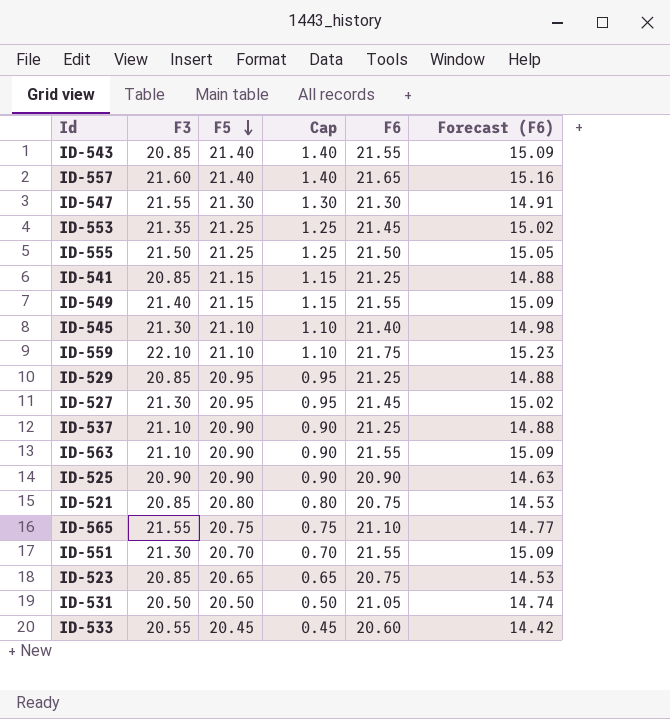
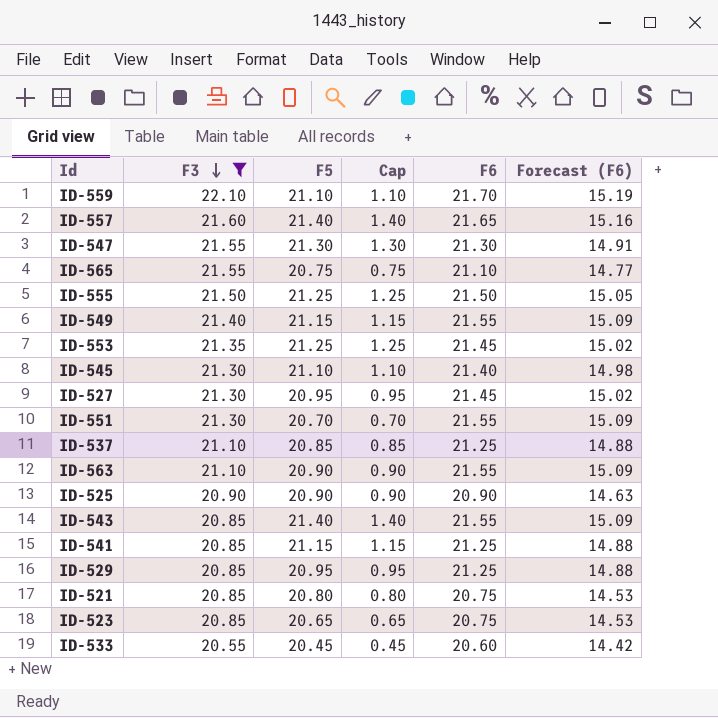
filter: none -> F3 != 20.50
row order: F5 descending -> F3 descending
ID-559 | F6: 21.75 -> 21.70
ID-559 | Forecast (F6): 15.23 -> 15.19
ID-537 | F5: 20.90 -> 20.85
ID-537 | Cap: 0.90 -> 0.85

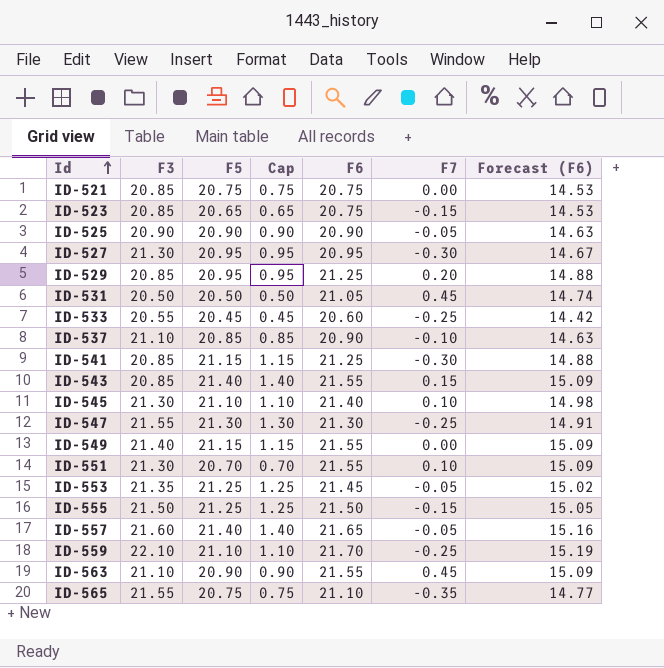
filter: F3 != 20.50 -> none
row order: F3 descending -> Id ascending
column F7 | position: none -> 6
ID-521 | F5: 20.80 -> 20.75
ID-521 | Cap: 0.80 -> 0.75
ID-527 | F6: 21.45 -> 20.95
ID-527 | Forecast (F6): 15.02 -> 14.67
ID-537 | F6: 21.25 -> 20.90
ID-537 | Forecast (F6): 14.88 -> 14.63

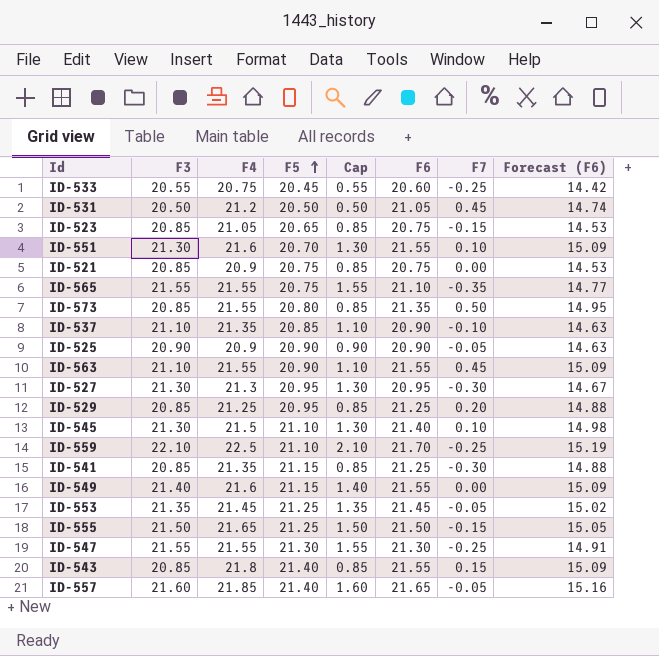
row order: Id ascending -> F5 ascending
column F4 | position: none -> 3
column Cap | formula: [F5] - 20 -> [F3] - 20
row ID-573: none -> 20.85 | 21.55 | 20.80 | 0.85 | 21.35 | 0.50 | 14.95

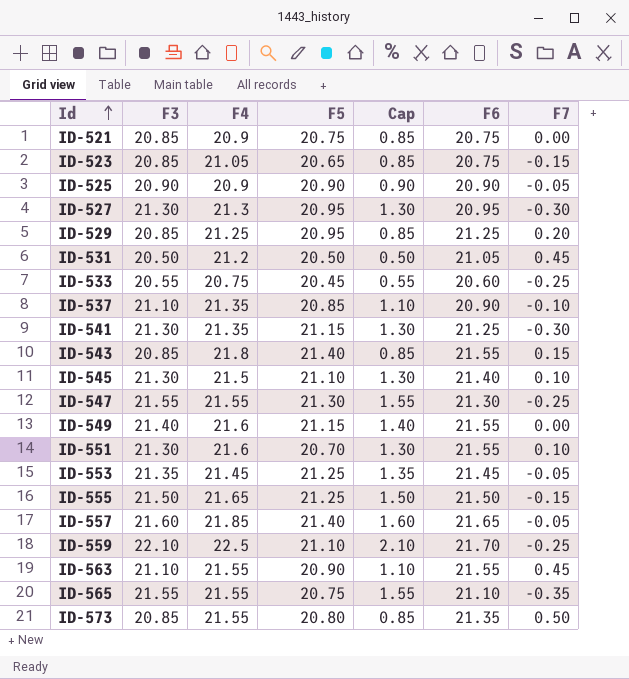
row order: F5 ascending -> Id ascending
column Forecast (F6) | formula: [F6] * 0.7 -> none
ID-541 | F3: 20.85 -> 21.30
ID-541 | Cap: 0.85 -> 1.30

